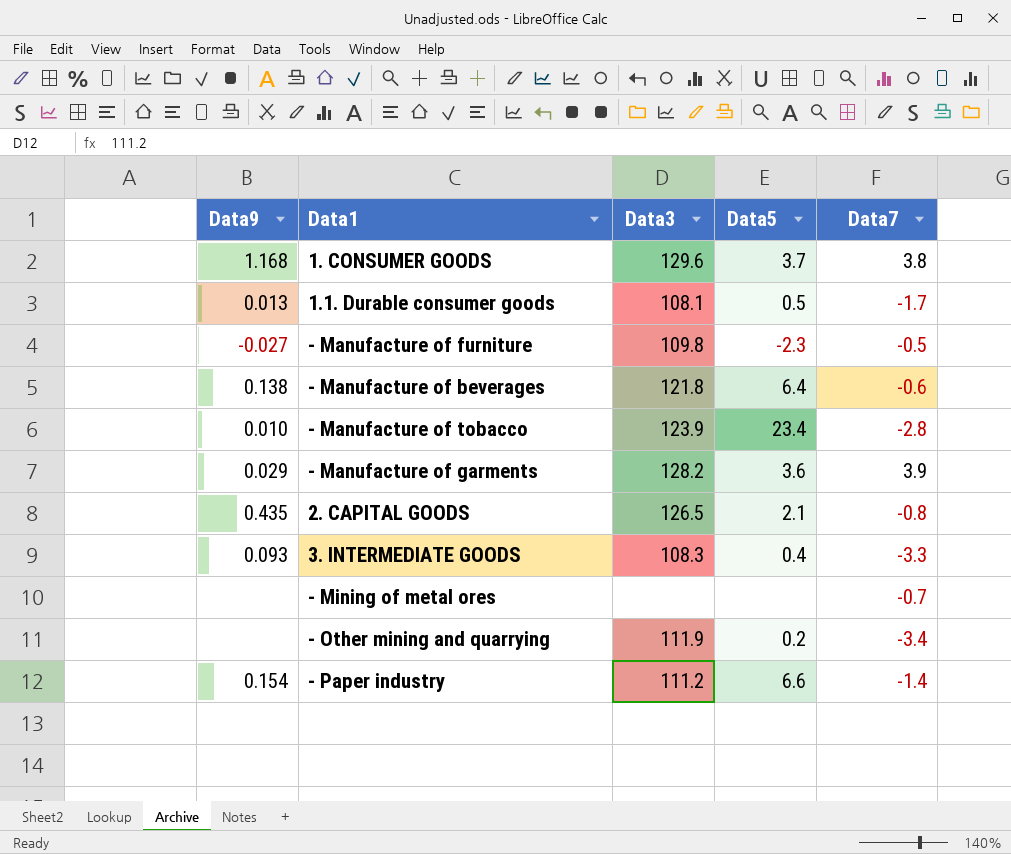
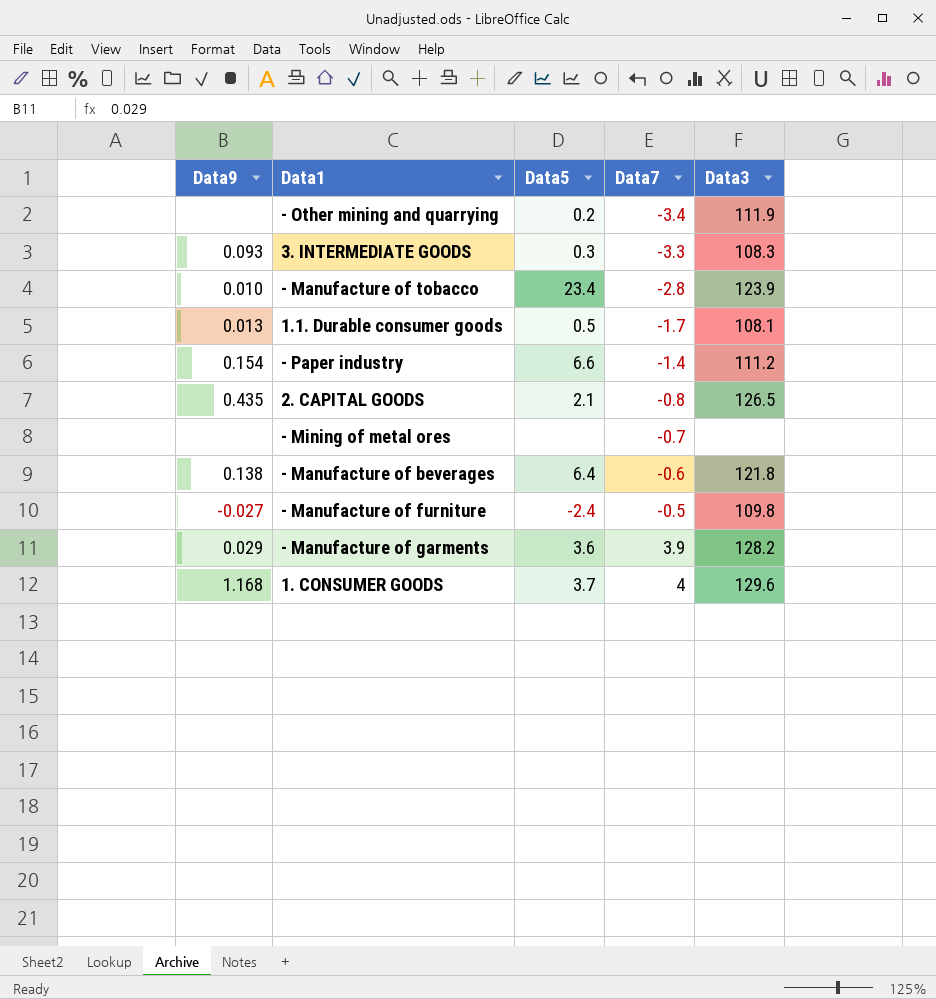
row order: none -> Data7 ascending
column Data3 | position: 3 -> 5
3. INTERMEDIATE GOODS | Data5: 0.4 -> 0.3
- Manufacture of furniture | Data5: -2.3 -> -2.4
1. CONSUMER GOODS | Data7: 3.8 -> 4

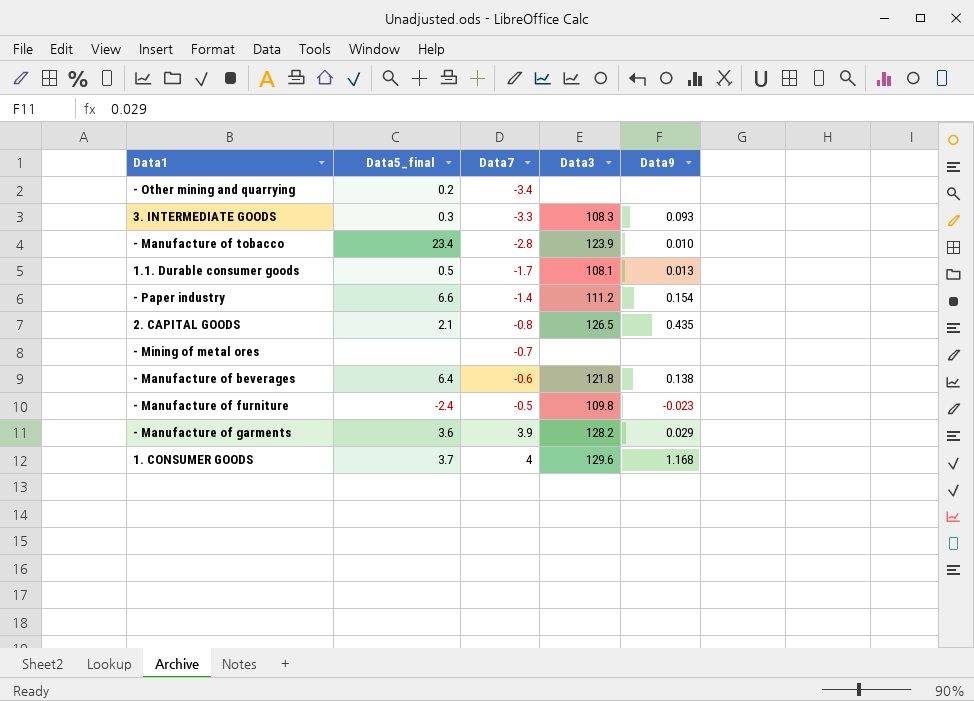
column name: Data5 -> Data5_final
column Data9 | position: 1 -> 5
- Other mining and quarrying | Data3: 111.9 -> none
- Manufacture of furniture | Data9: -0.027 -> -0.023

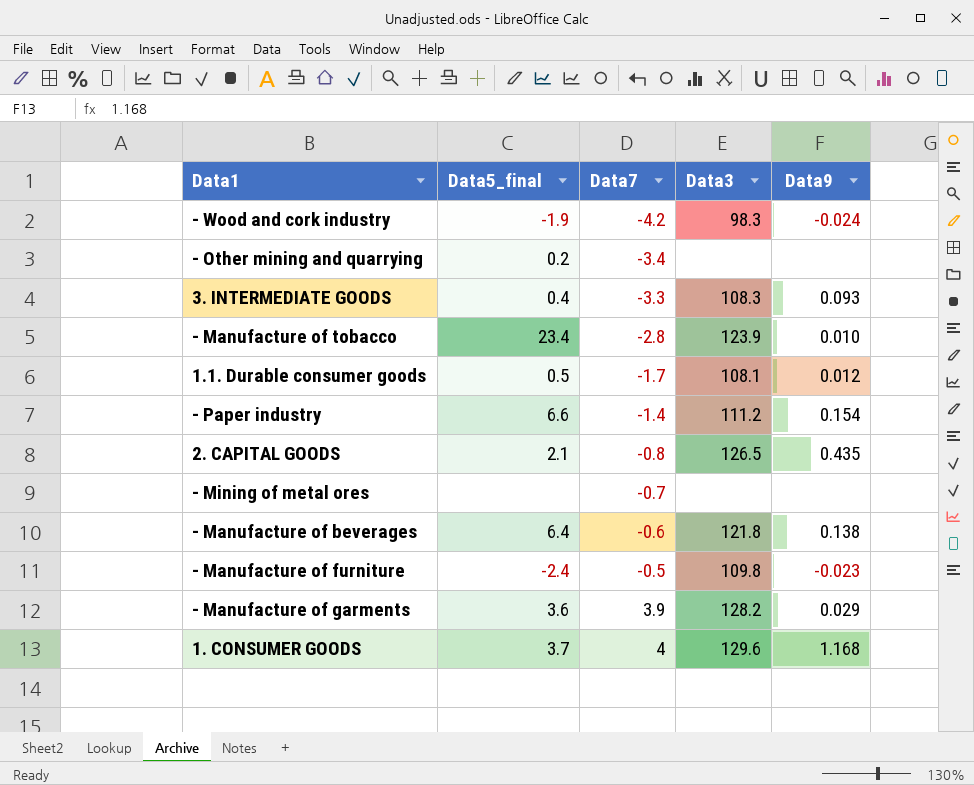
row - Wood and cork industry: none -> -1.9 | -4.2 | 98.3 | -0.024
3. INTERMEDIATE GOODS | Data5_final: 0.3 -> 0.4
1.1. Durable consumer goods | Data9: 0.013 -> 0.012

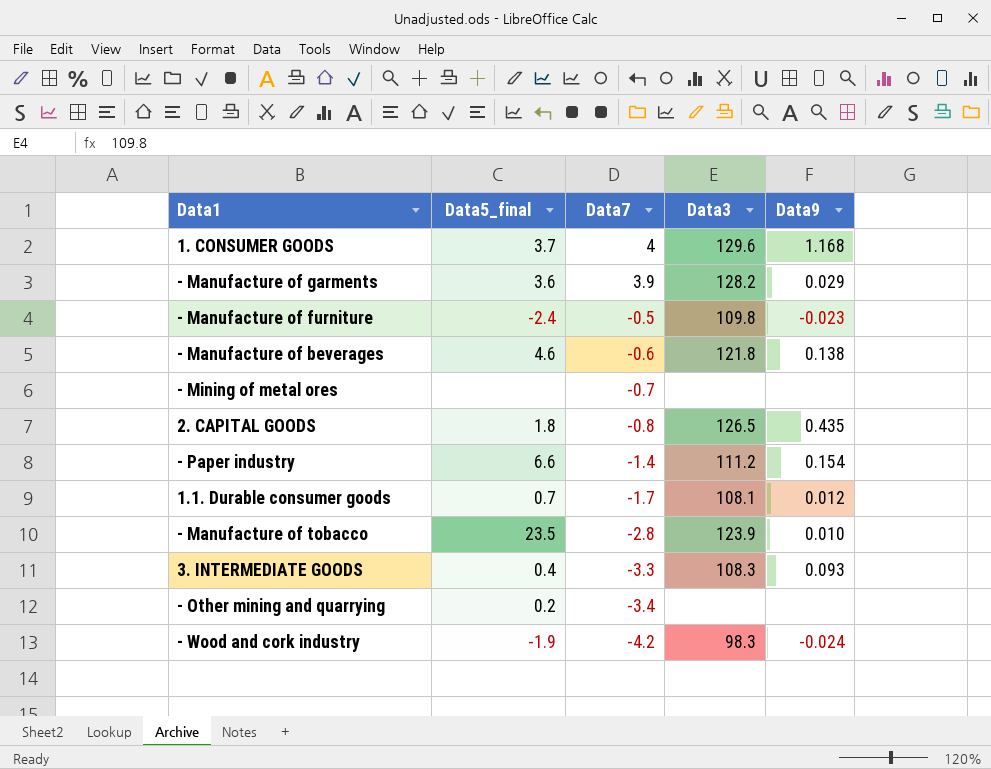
row order: Data7 ascending -> Data7 descending
- Manufacture of beverages | Data5_final: 6.4 -> 4.6
2. CAPITAL GOODS | Data5_final: 2.1 -> 1.8
1.1. Durable consumer goods | Data5_final: 0.5 -> 0.7
- Manufacture of tobacco | Data5_final: 23.4 -> 23.5

